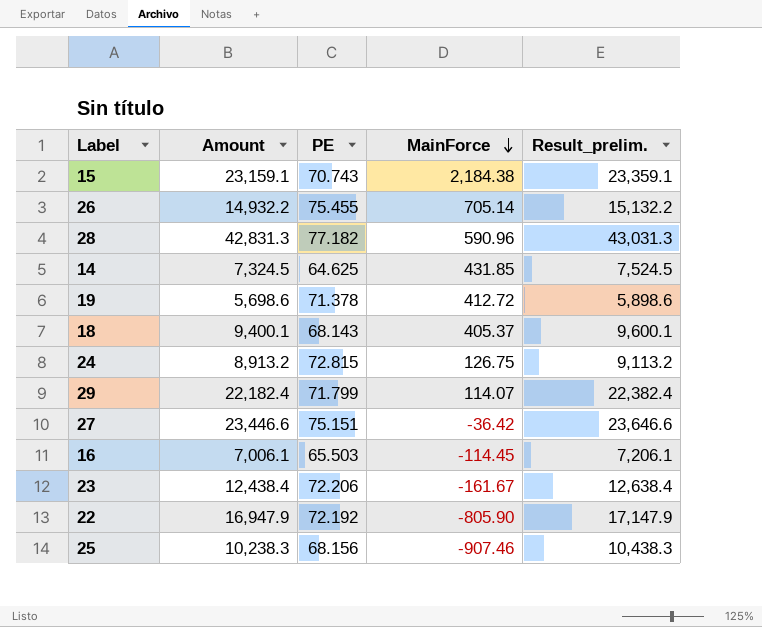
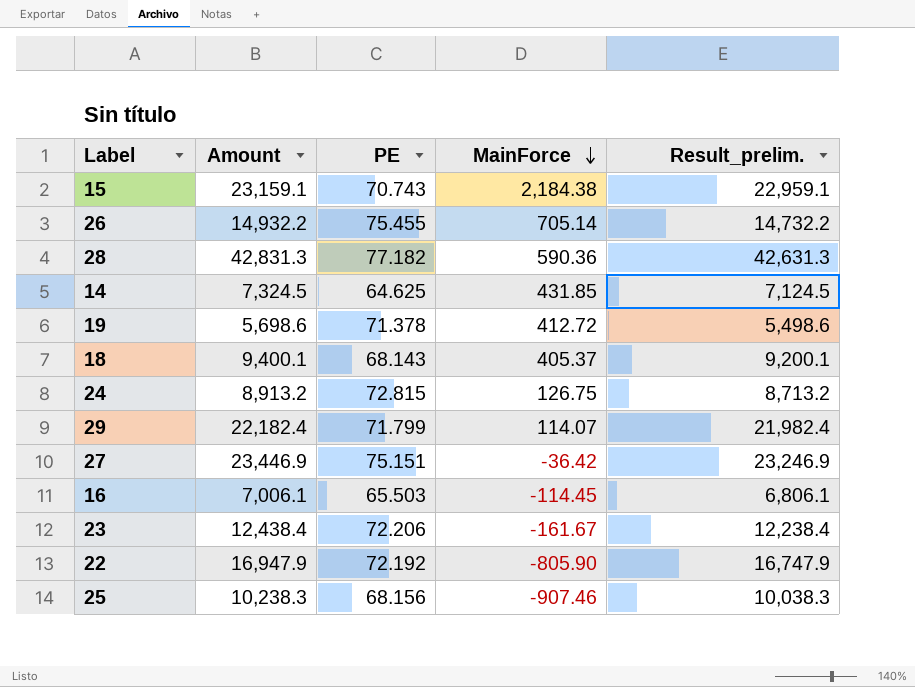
column Result_prelim. | formula: [Amount] + 200 -> [Amount] - 200
28 | MainForce: 590.96 -> 590.36
27 | Amount: 23,446.6 -> 23,446.9

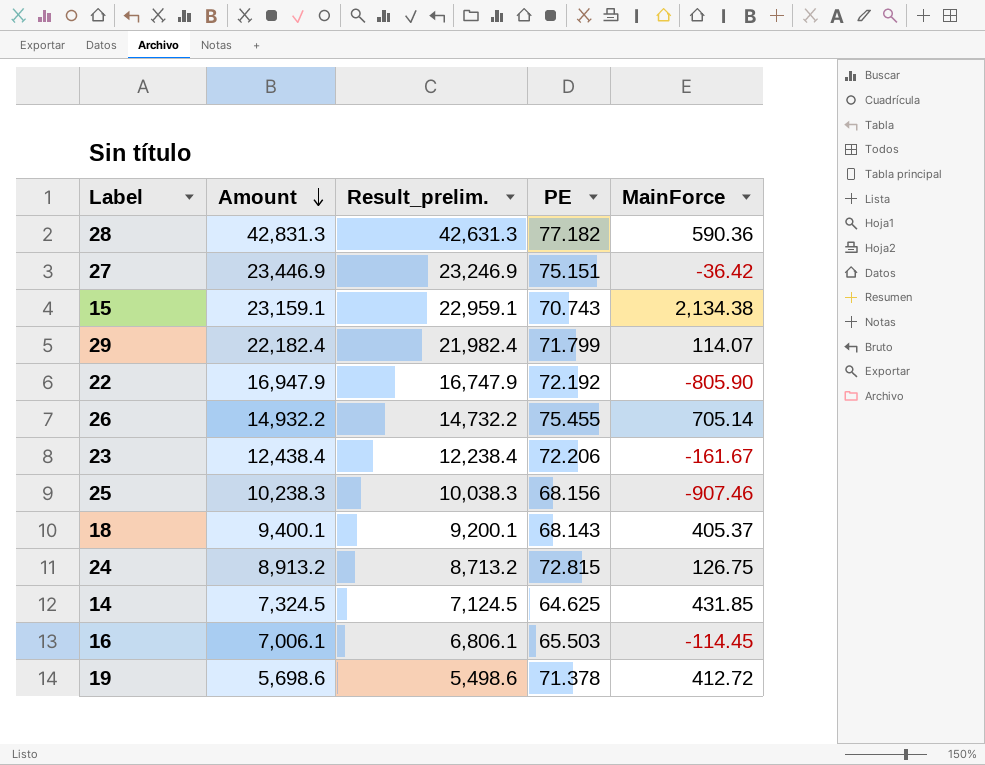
row order: MainForce descending -> Amount descending
column Result_prelim. | position: 5 -> 3
15 | MainForce: 2,184.38 -> 2,134.38

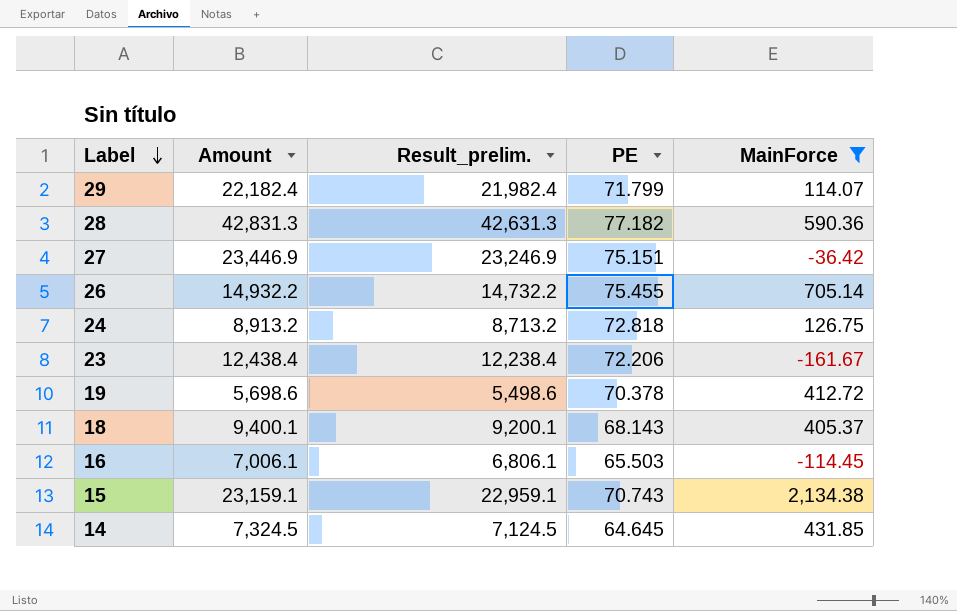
filter: none -> MainForce >= -161.67
row order: Amount descending -> Label descending
24 | PE: 72.815 -> 72.818
19 | PE: 71.378 -> 70.378
14 | PE: 64.625 -> 64.645

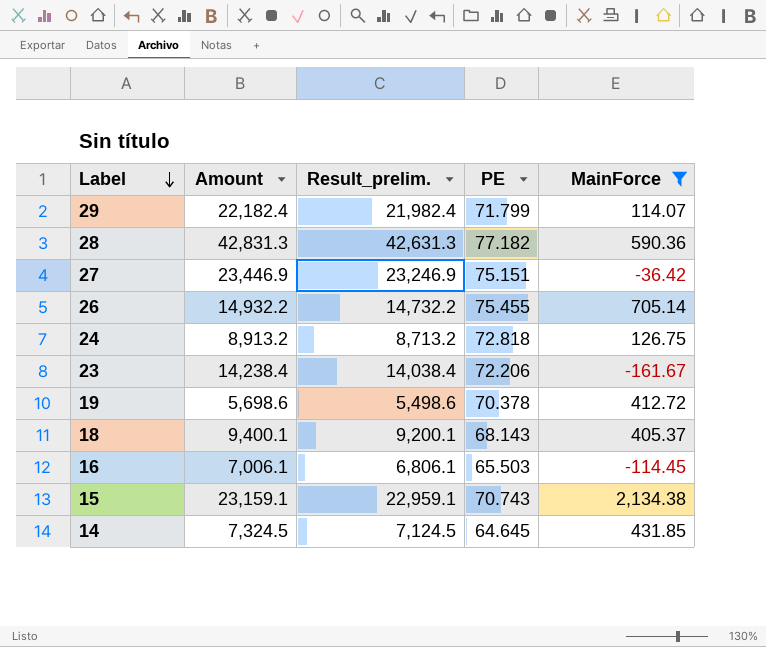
23 | Amount: 12,438.4 -> 14,238.4
23 | Result_prelim.: 12,238.4 -> 14,038.4

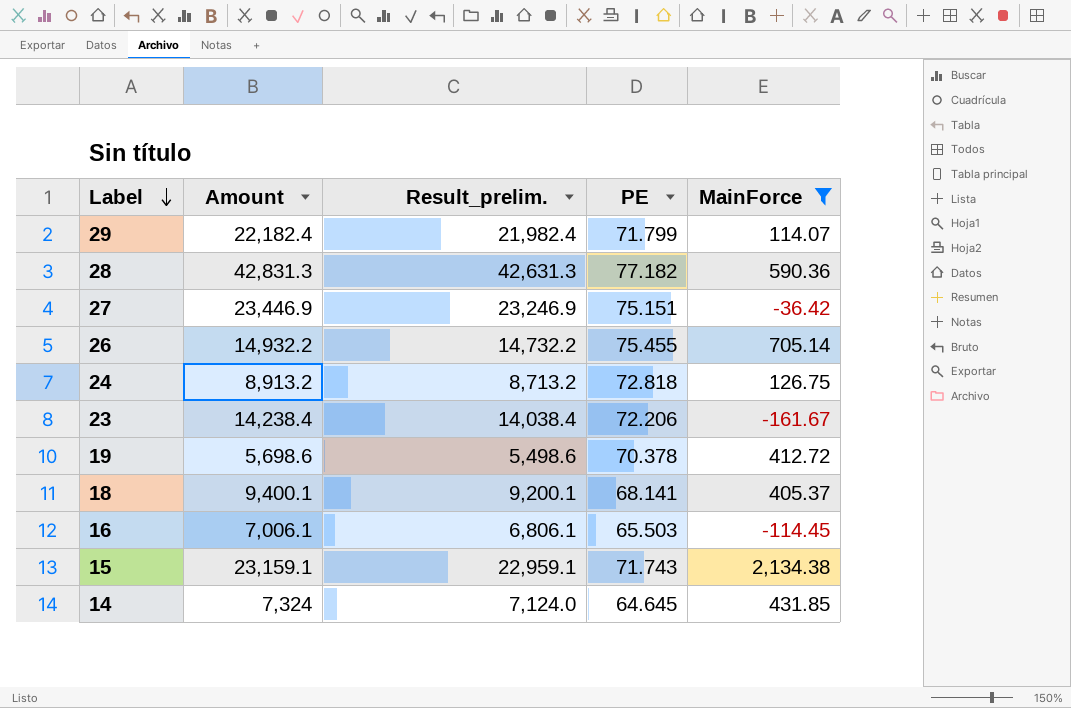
18 | PE: 68.143 -> 68.141
15 | PE: 70.743 -> 71.743
14 | Amount: 7,324.5 -> 7,324
14 | Result_prelim.: 7,124.5 -> 7,124.0

